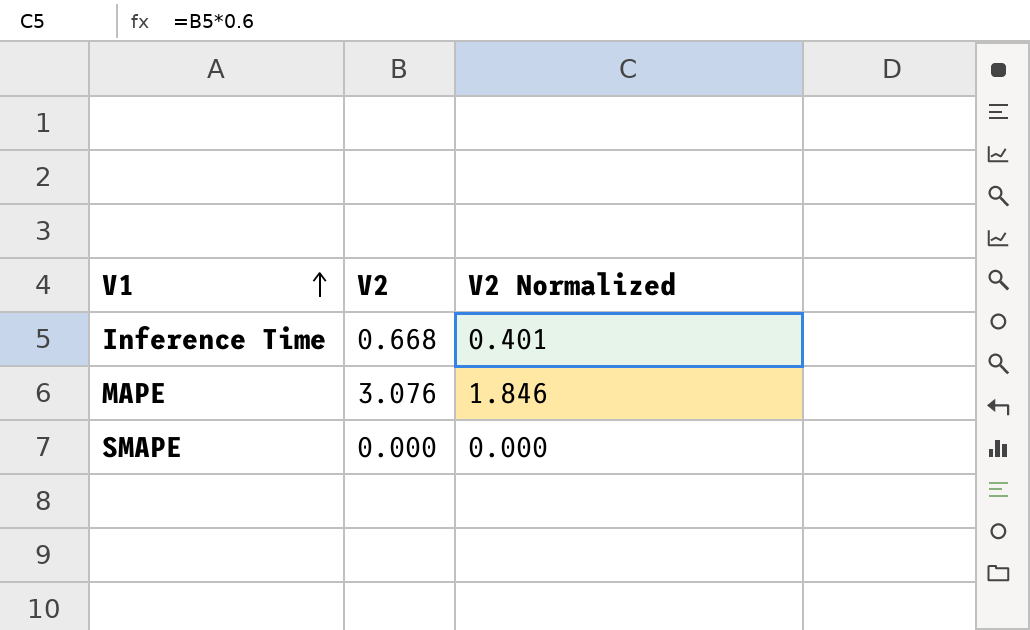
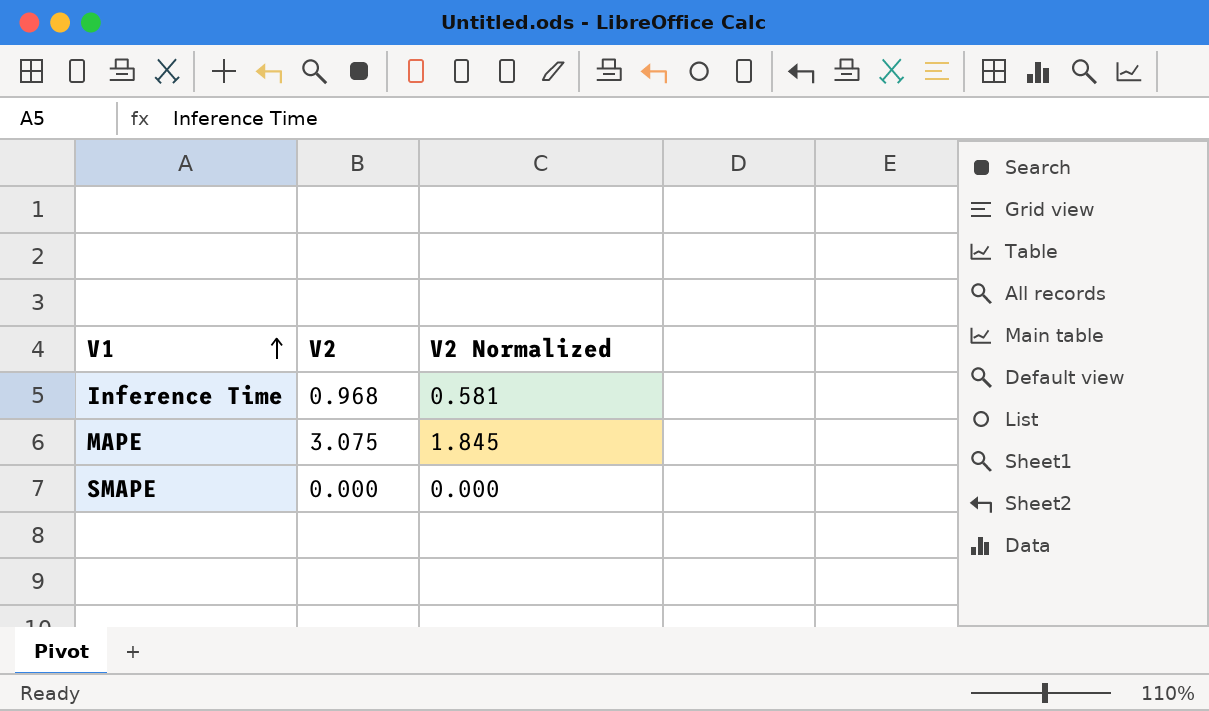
Inference Time | V2: 0.668 -> 0.968
Inference Time | V2 Normalized: 0.401 -> 0.581
MAPE | V2: 3.076 -> 3.075
MAPE | V2 Normalized: 1.846 -> 1.845

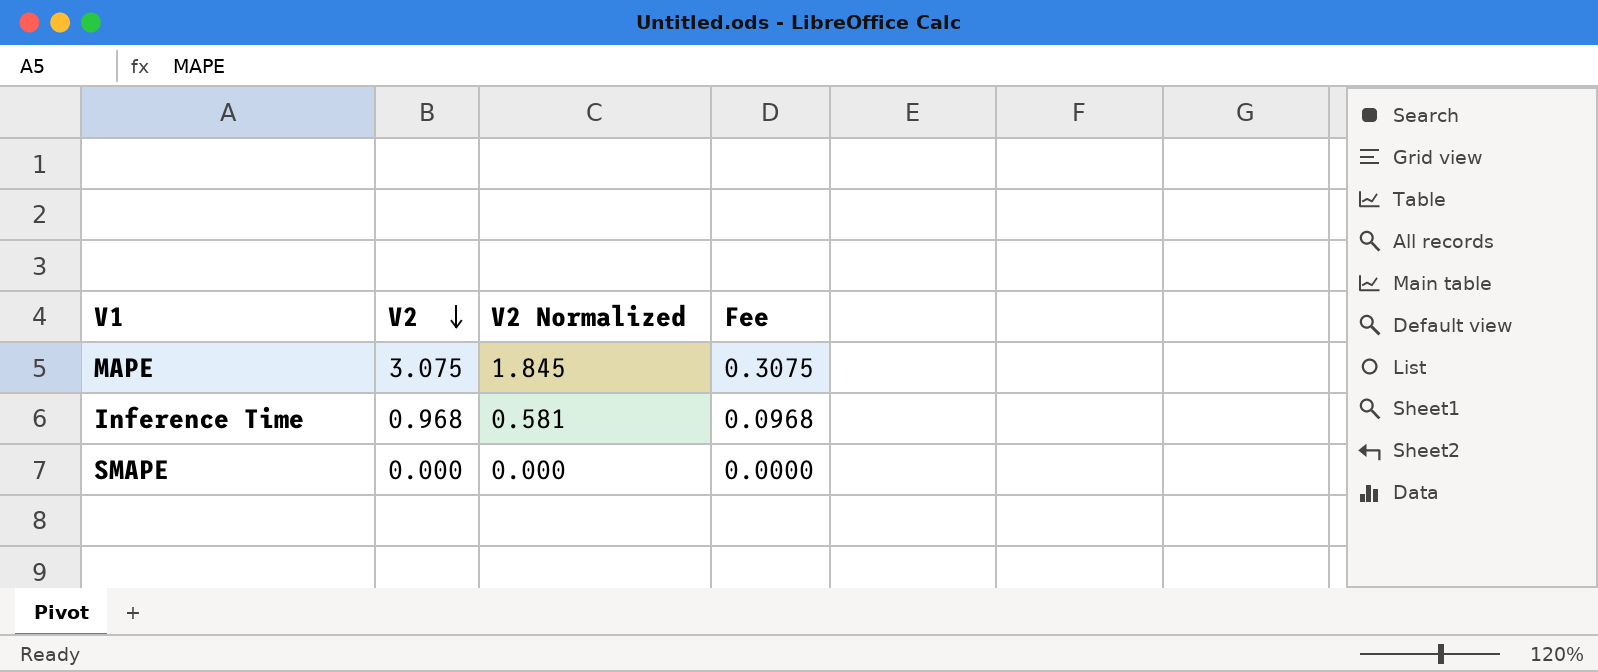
row order: V1 ascending -> V2 descending
column Fee | formula: none -> [V2] * 0.1

